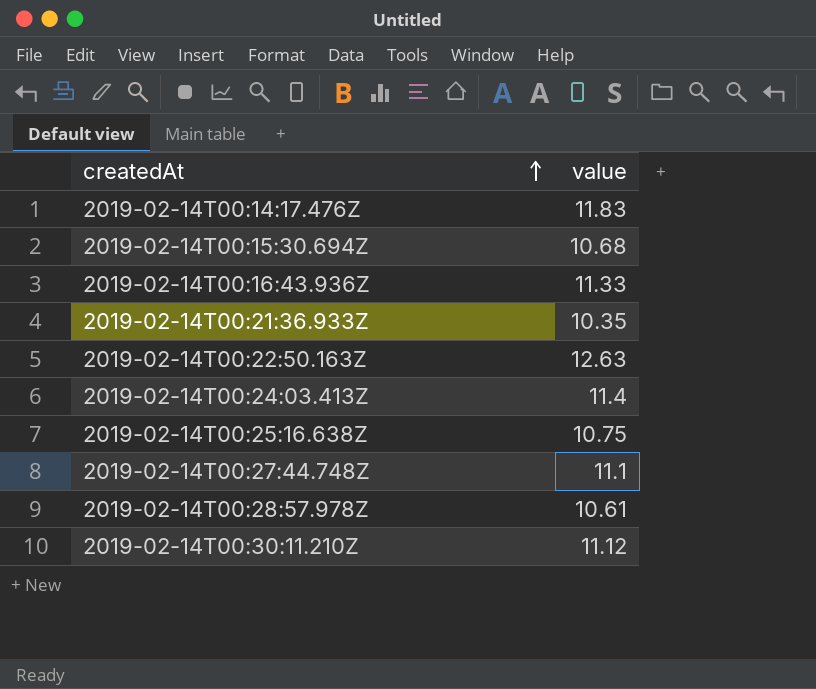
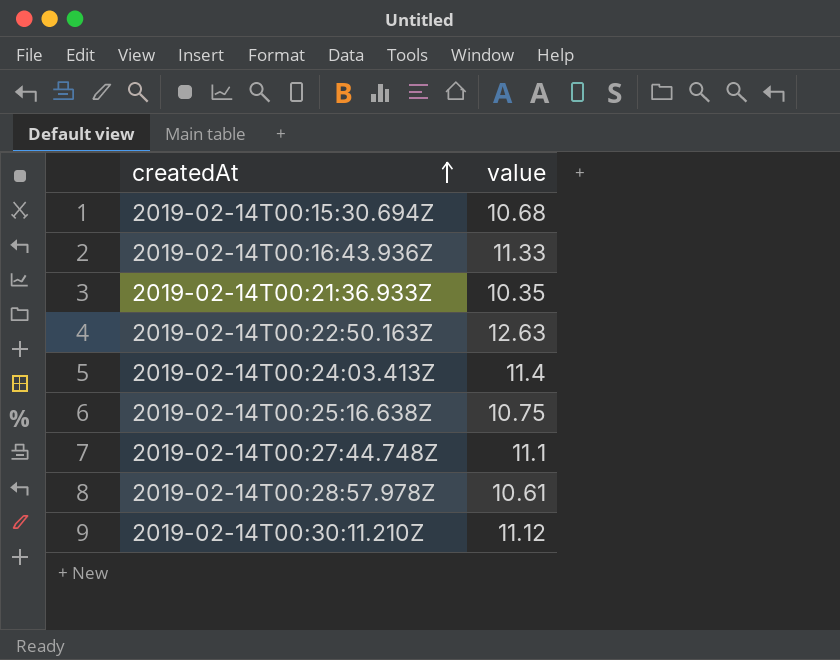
row 2019-02-14T00:14:17.476Z: 11.83 -> none

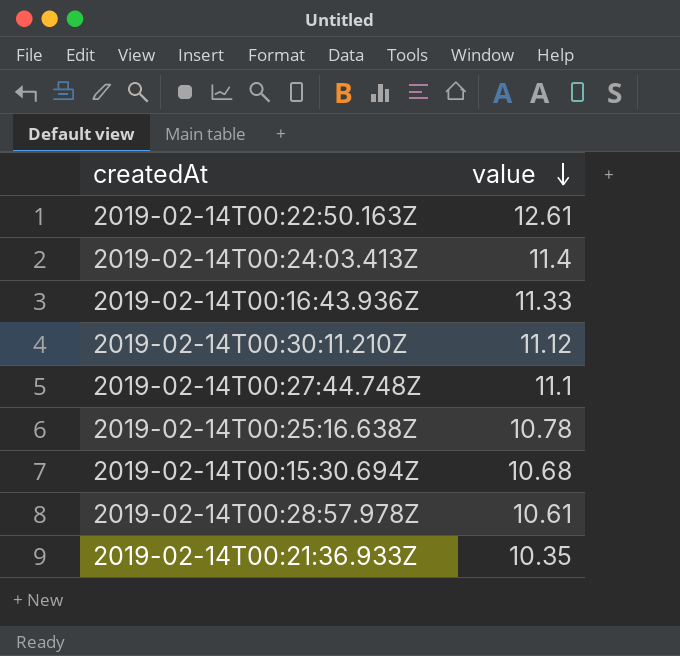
row order: createdAt ascending -> value descending
2019-02-14T00:22:50.163Z | value: 12.63 -> 12.61
2019-02-14T00:25:16.638Z | value: 10.75 -> 10.78

